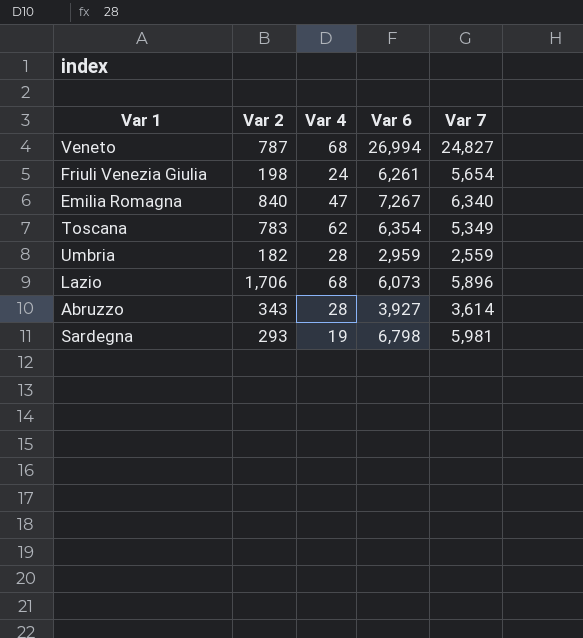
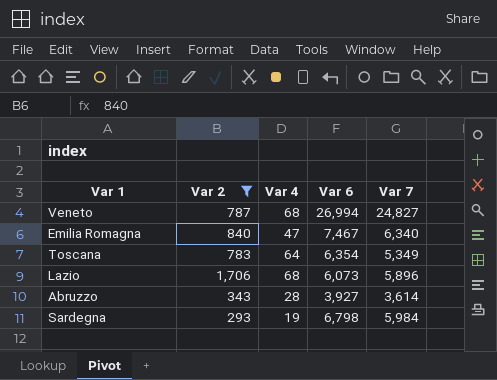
filter: none -> Var 2 >= 293
Emilia Romagna | Var 6: 7,267 -> 7,467
Toscana | Var 4: 62 -> 64
Sardegna | Var 7: 5,981 -> 5,984

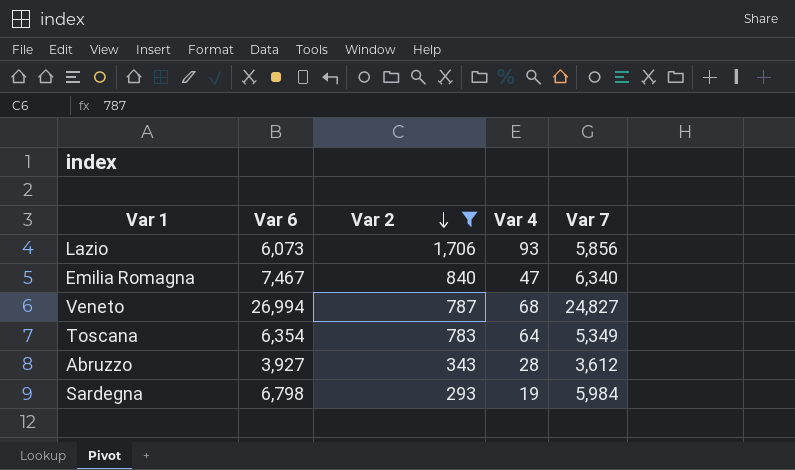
row order: none -> Var 2 descending
column Var 6 | position: 4 -> 2
Lazio | Var 4: 68 -> 93
Lazio | Var 7: 5,896 -> 5,856
Abruzzo | Var 7: 3,614 -> 3,612

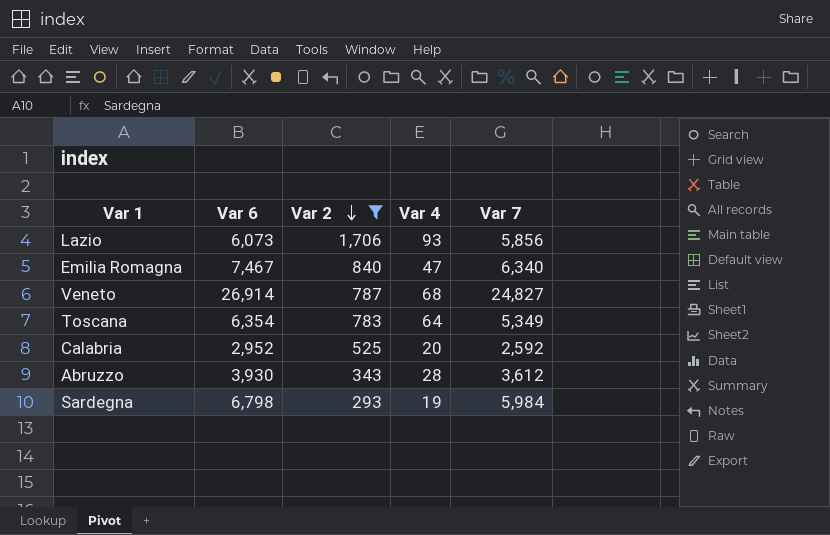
Veneto | Var 6: 26,994 -> 26,914
row Calabria: none -> 2,952 | 525 | 20 | 2,592
Abruzzo | Var 6: 3,927 -> 3,930

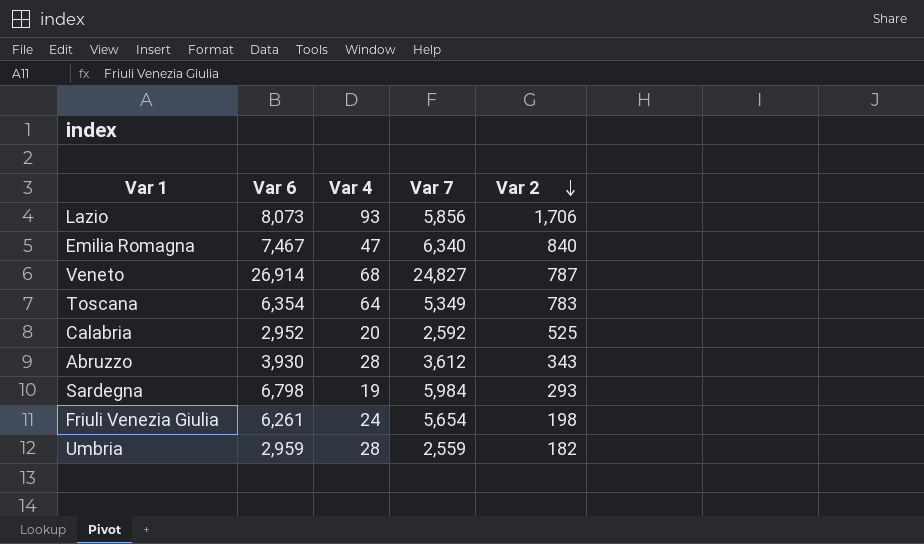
filter: Var 2 >= 293 -> none
column Var 2 | position: 3 -> 5
Lazio | Var 6: 6,073 -> 8,073

